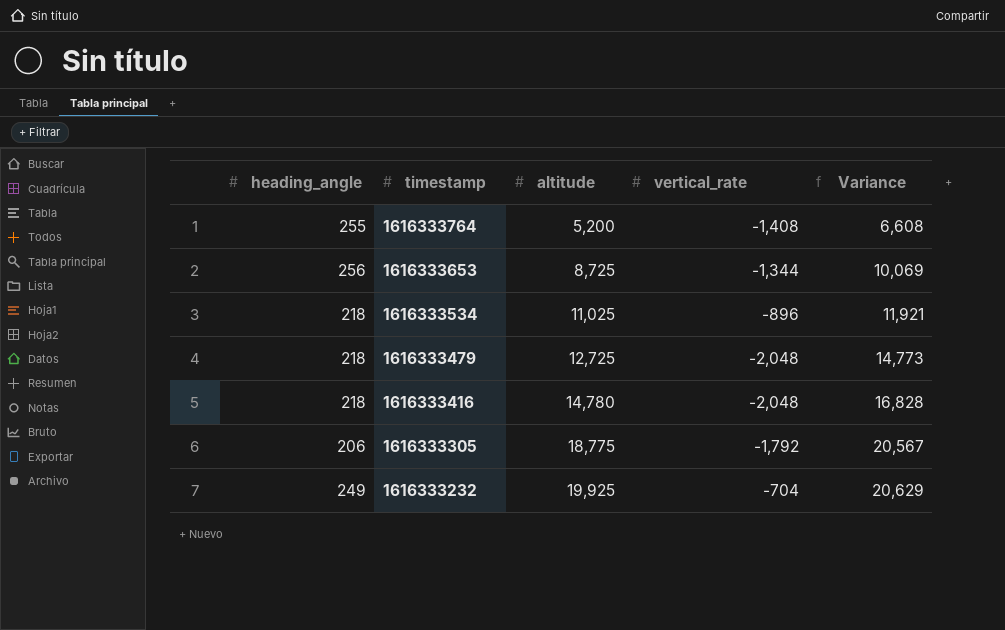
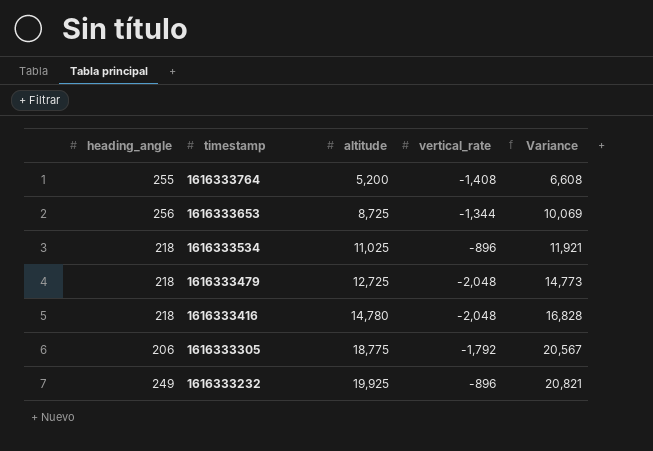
1616333232 | vertical_rate: -704 -> -896
1616333232 | Variance: 20,629 -> 20,821

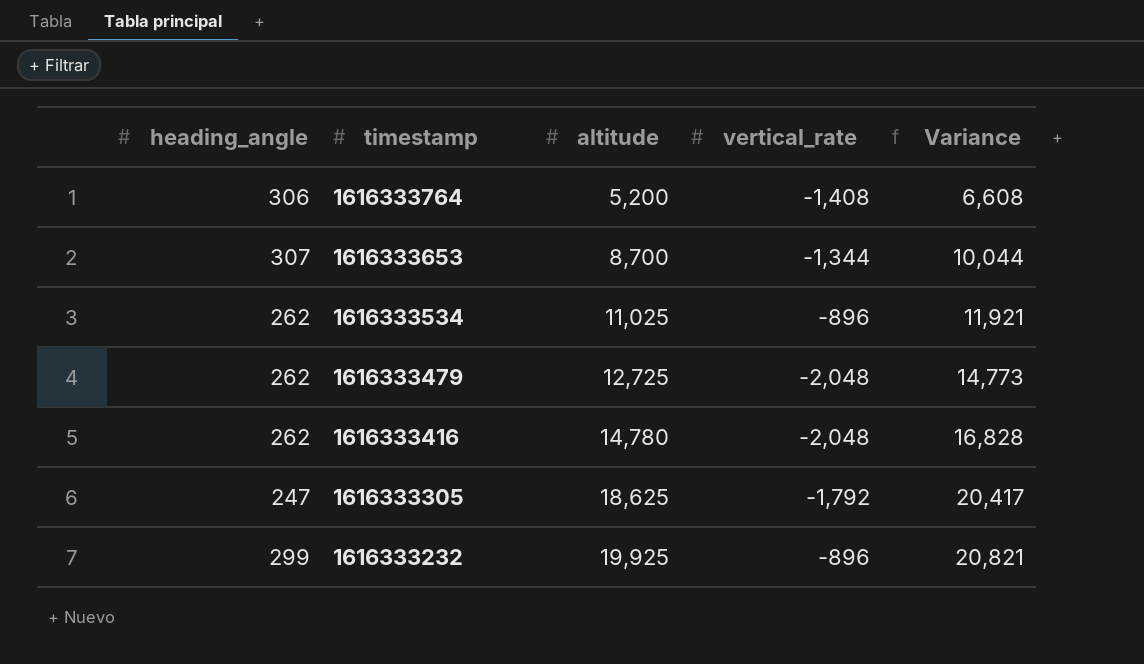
1616333764 | heading_angle: 255 -> 306
1616333653 | heading_angle: 256 -> 307
1616333653 | altitude: 8,725 -> 8,700
1616333653 | Variance: 10,069 -> 10,044
1616333534 | heading_angle: 218 -> 262
1616333479 | heading_angle: 218 -> 262
1616333416 | heading_angle: 218 -> 262
1616333305 | heading_angle: 206 -> 247
1616333305 | altitude: 18,775 -> 18,625
1616333305 | Variance: 20,567 -> 20,417
1616333232 | heading_angle: 249 -> 299

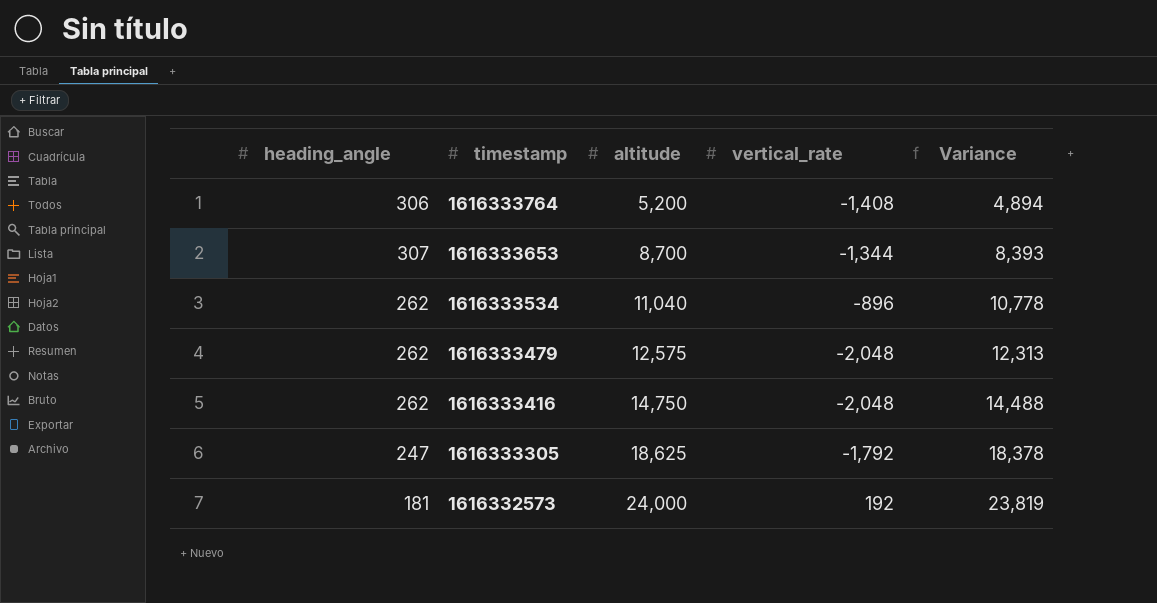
column Variance | formula: [altitude] - [vertical_rate] -> [altitude] - [heading_angle]
row 1616333232: 299 | 19,925 | -896 | 20,821 -> none
1616333534 | altitude: 11,025 -> 11,040
1616333479 | altitude: 12,725 -> 12,575
1616333416 | altitude: 14,780 -> 14,750
row 1616332573: none -> 181 | 24,000 | 192 | 23,819

